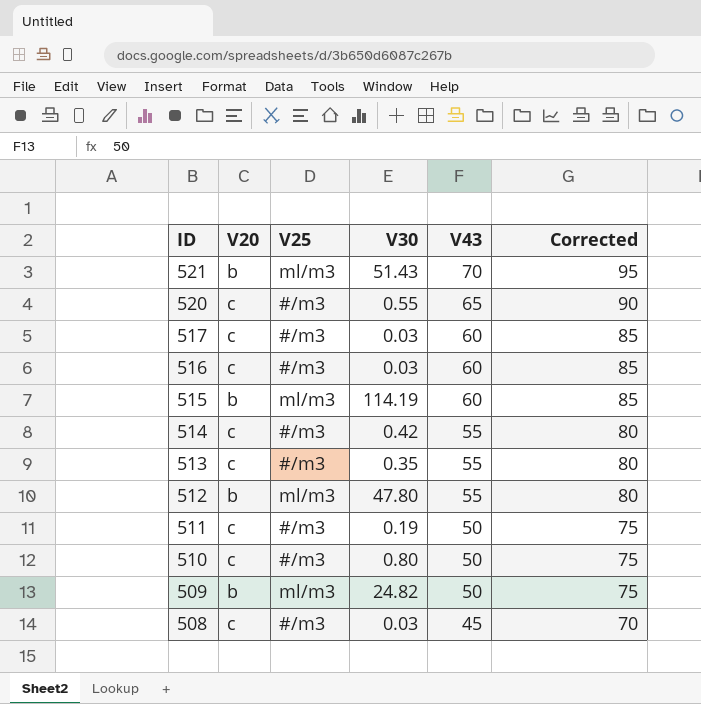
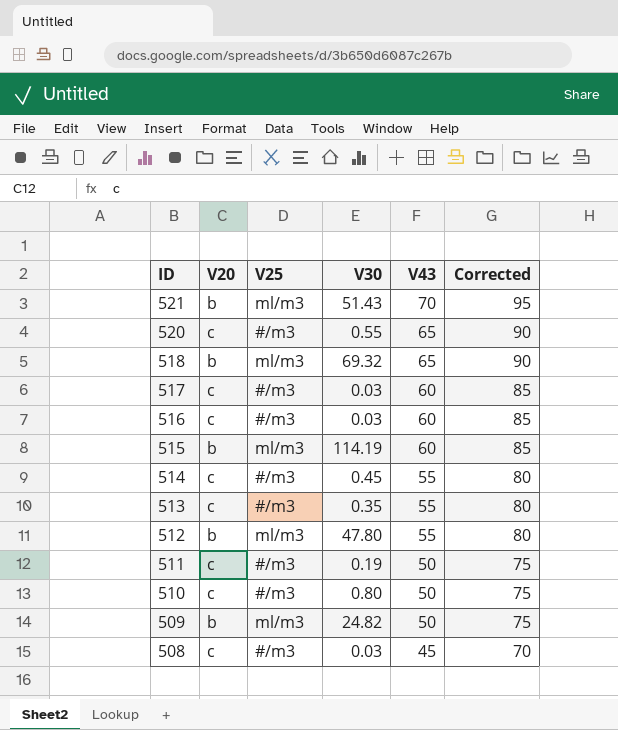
row 518: none -> b | ml/m3 | 69.32 | 65 | 90
514 | V30: 0.42 -> 0.45

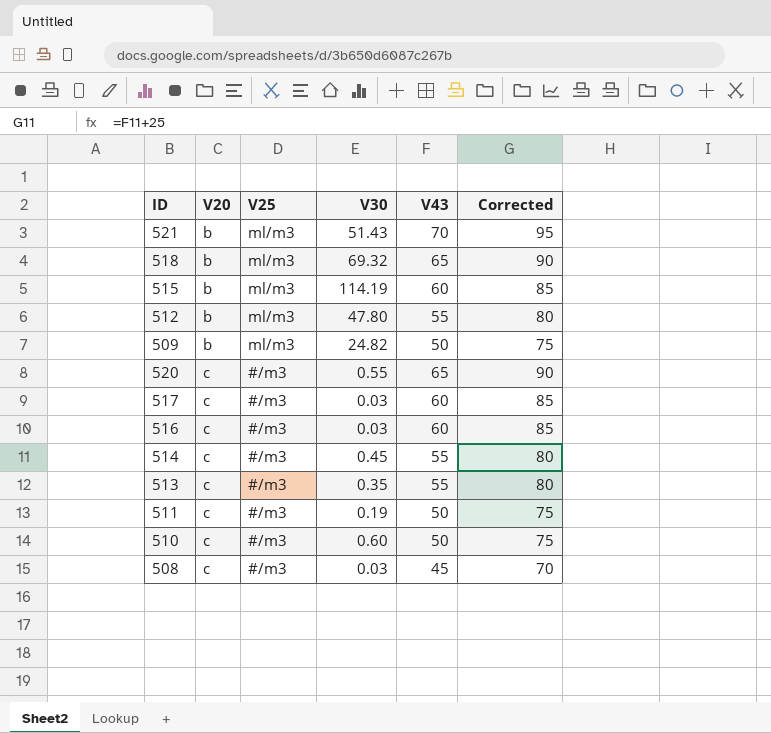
row order: ID descending -> V20 ascending
510 | V30: 0.80 -> 0.60

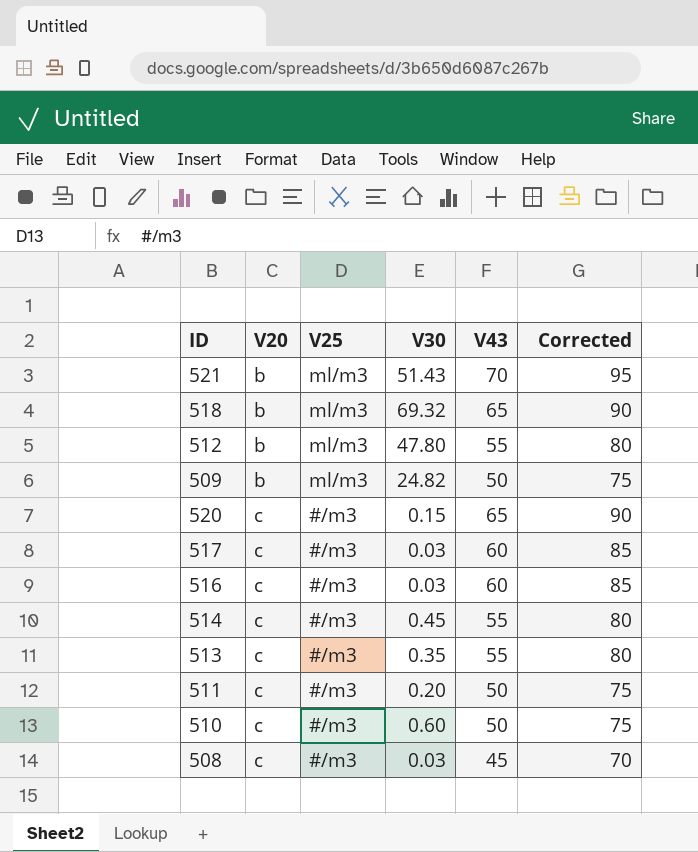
row 515: b | ml/m3 | 114.19 | 60 | 85 -> none
520 | V30: 0.55 -> 0.15
511 | V30: 0.19 -> 0.20

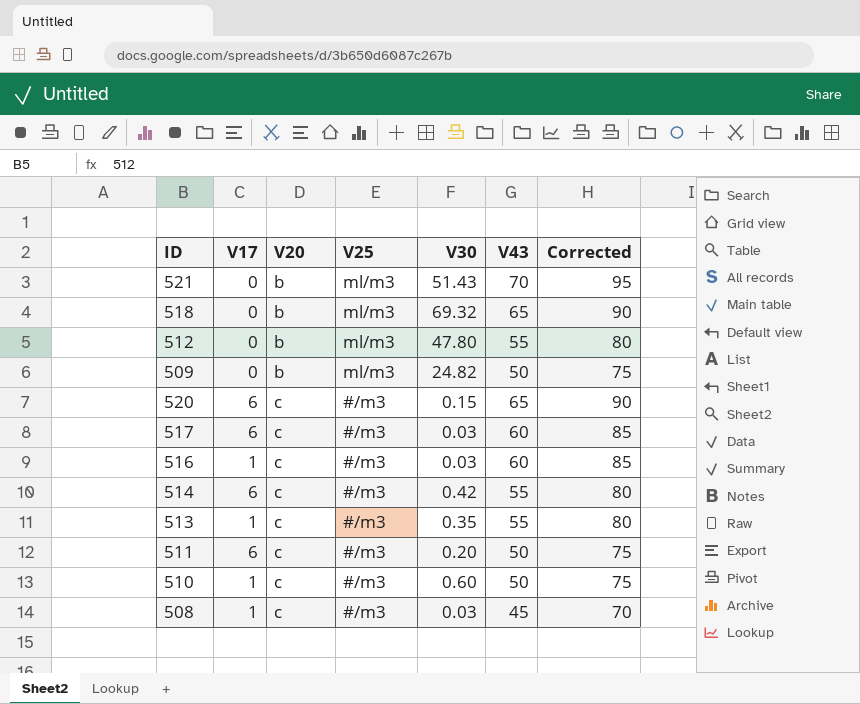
column V17 | position: none -> 2
514 | V30: 0.45 -> 0.42

